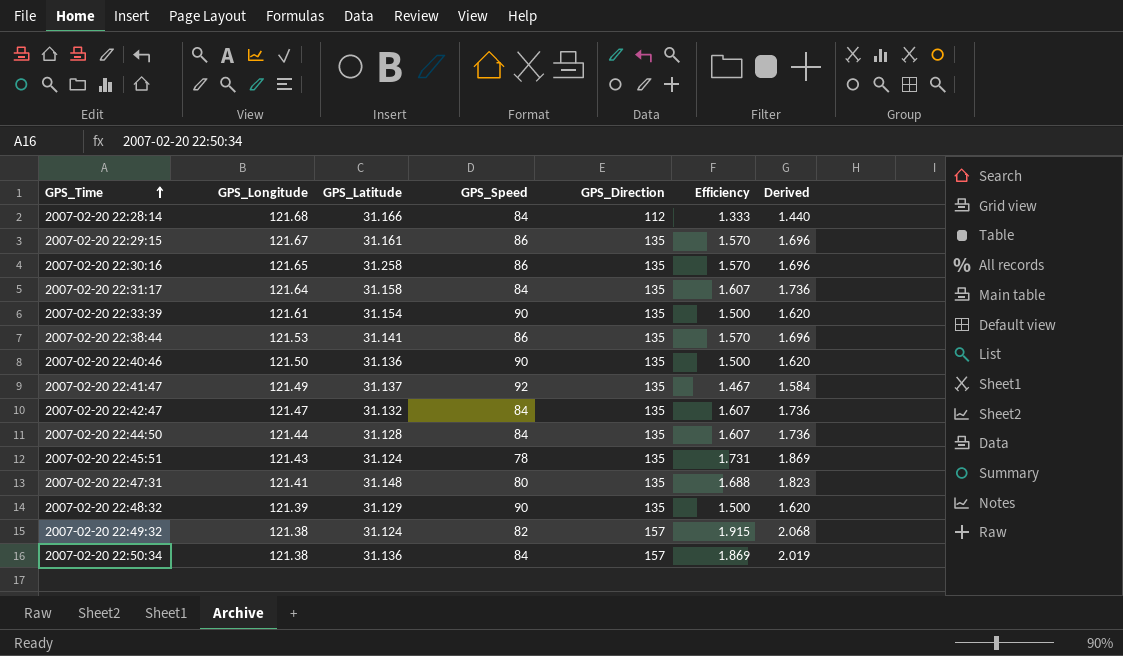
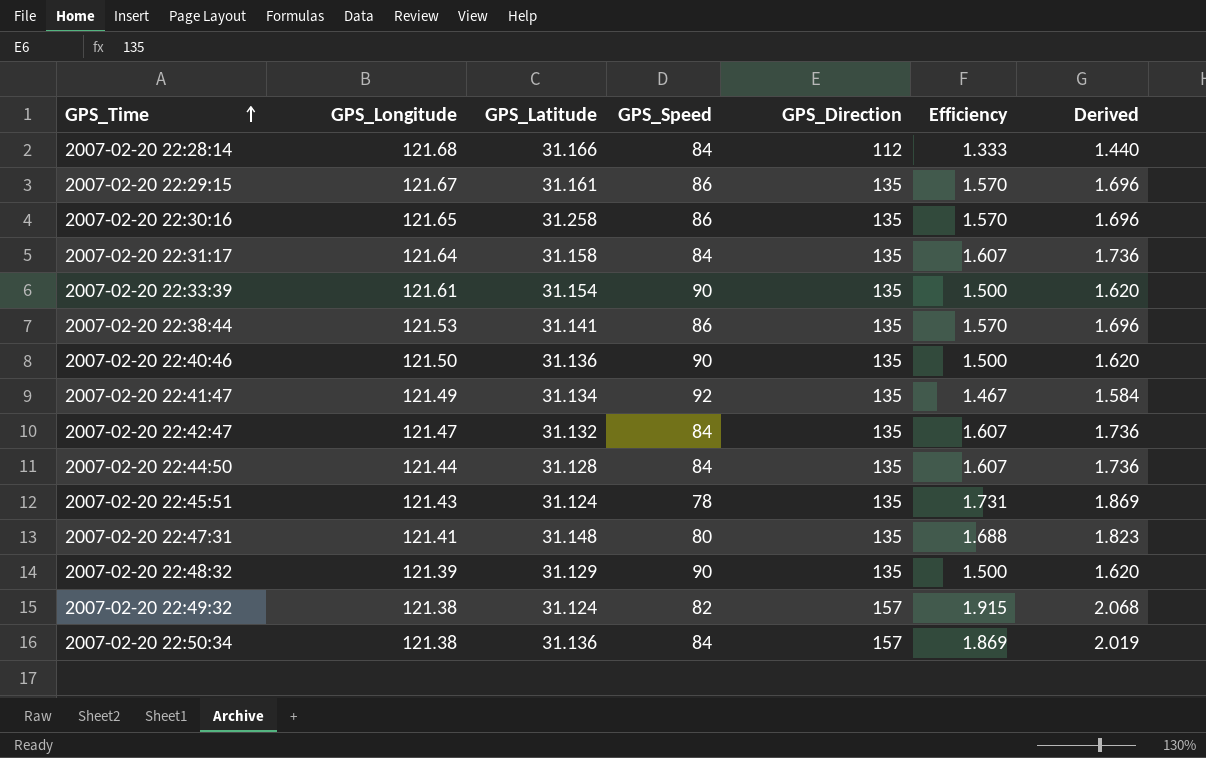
2007-02-20 22:41:47 | GPS_Latitude: 31.137 -> 31.134

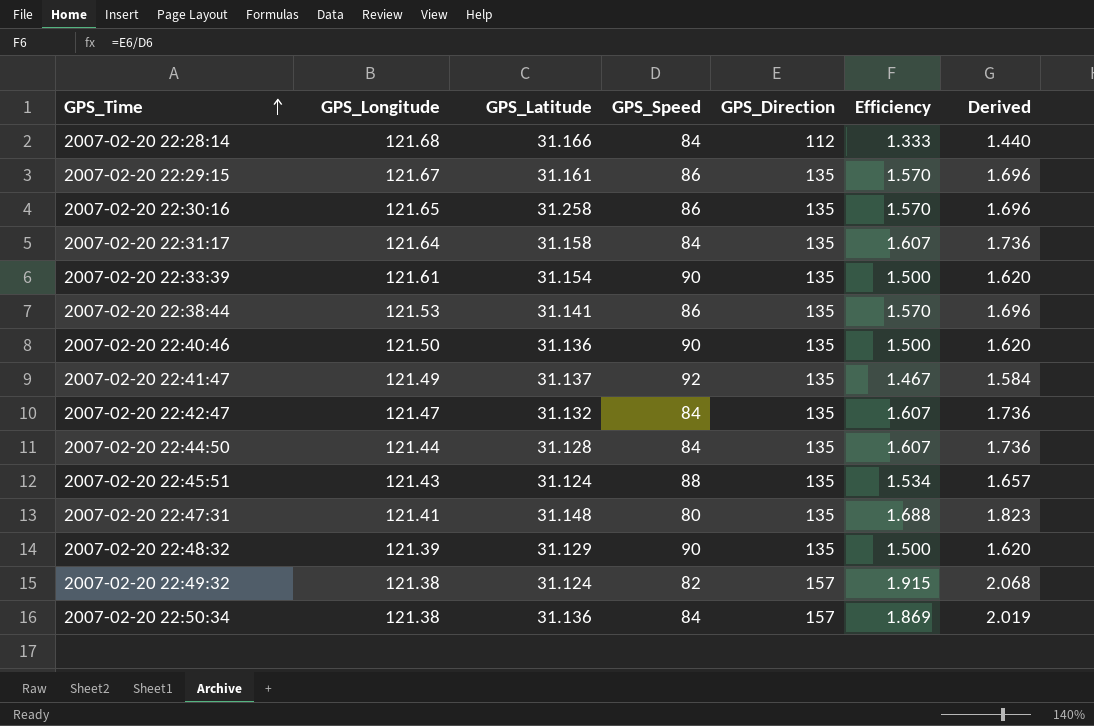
2007-02-20 22:41:47 | GPS_Latitude: 31.134 -> 31.137
2007-02-20 22:45:51 | GPS_Speed: 78 -> 88
2007-02-20 22:45:51 | Efficiency: 1.731 -> 1.534
2007-02-20 22:45:51 | Derived: 1.869 -> 1.657

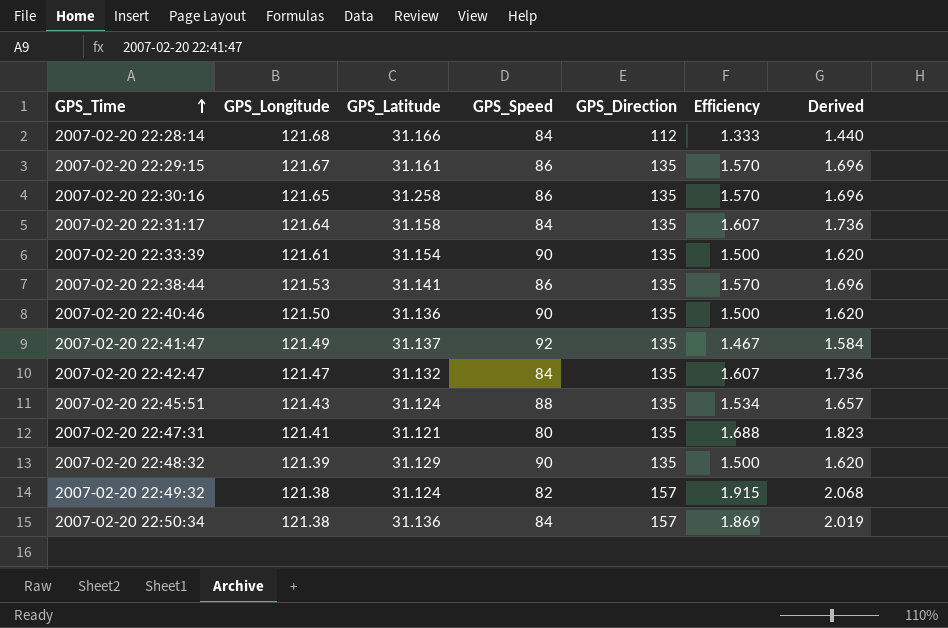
row 2007-02-20 22:44:50: 121.44 | 31.128 | 84 | 135 | 1.607 | 1.736 -> none
2007-02-20 22:47:31 | GPS_Latitude: 31.148 -> 31.121

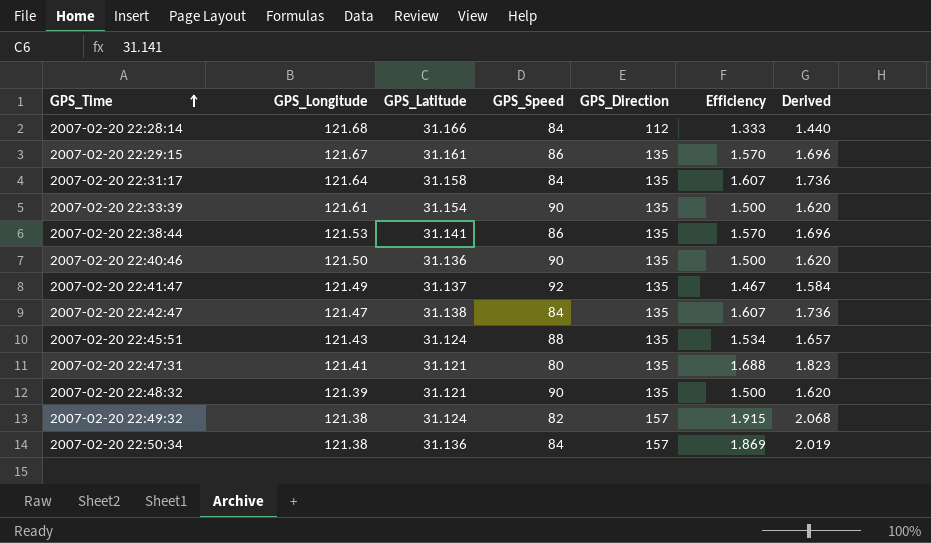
row 2007-02-20 22:30:16: 121.65 | 31.258 | 86 | 135 | 1.570 | 1.696 -> none
2007-02-20 22:42:47 | GPS_Latitude: 31.132 -> 31.138
2007-02-20 22:48:32 | GPS_Latitude: 31.129 -> 31.121

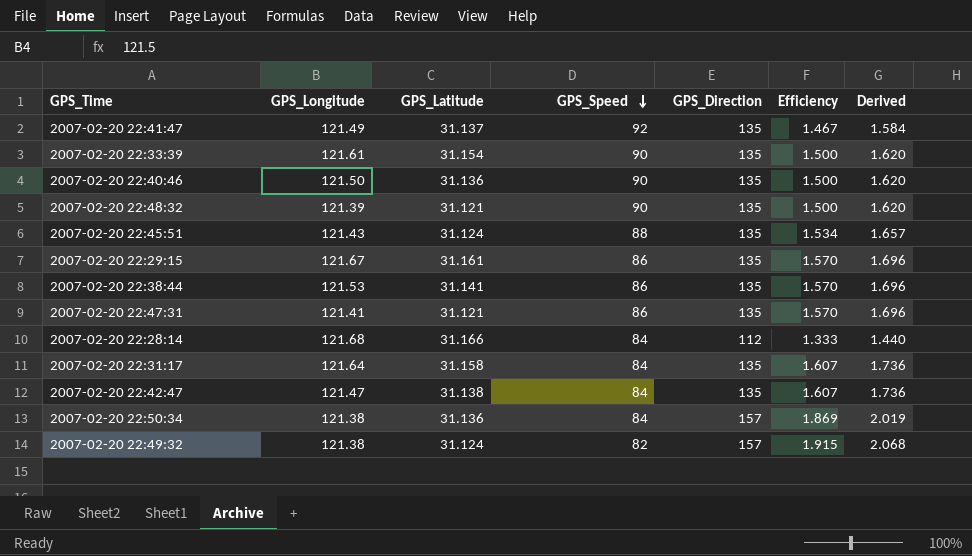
row order: GPS_Time ascending -> GPS_Speed descending
2007-02-20 22:47:31 | GPS_Speed: 80 -> 86
2007-02-20 22:47:31 | Efficiency: 1.688 -> 1.570
2007-02-20 22:47:31 | Derived: 1.823 -> 1.696

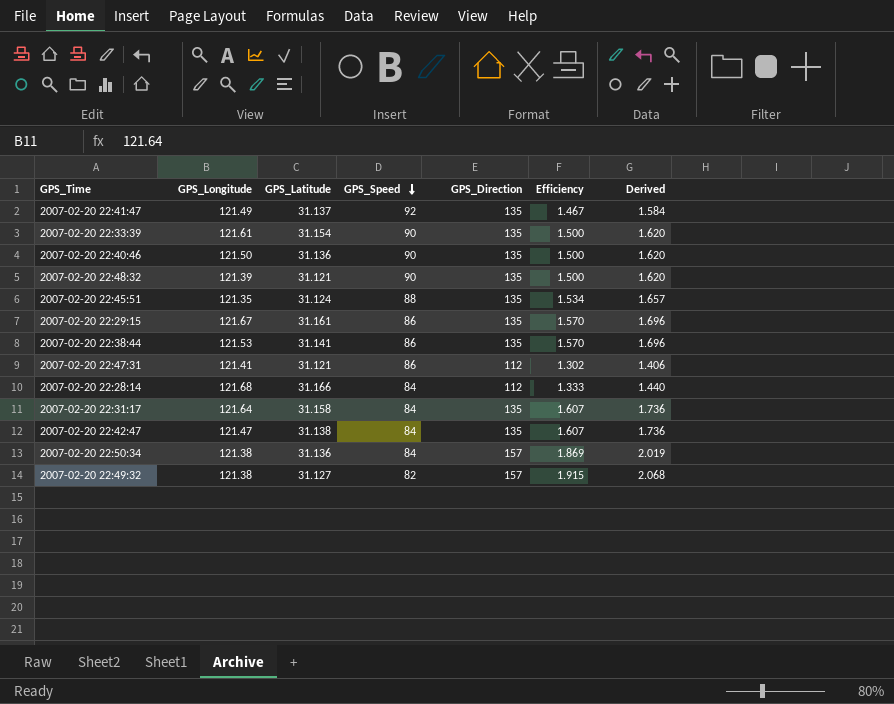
2007-02-20 22:45:51 | GPS_Longitude: 121.43 -> 121.35
2007-02-20 22:47:31 | GPS_Direction: 135 -> 112
2007-02-20 22:47:31 | Efficiency: 1.570 -> 1.302
2007-02-20 22:47:31 | Derived: 1.696 -> 1.406
2007-02-20 22:49:32 | GPS_Latitude: 31.124 -> 31.127

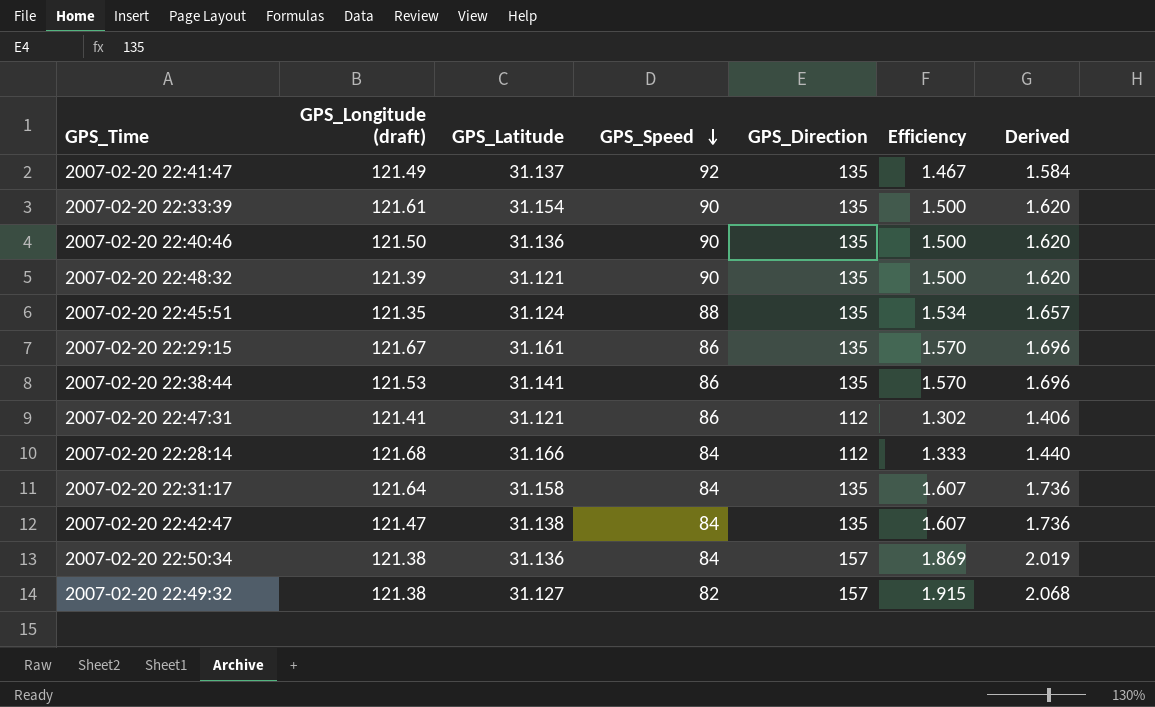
column name: GPS_Longitude -> GPS_Longitude (draft)

